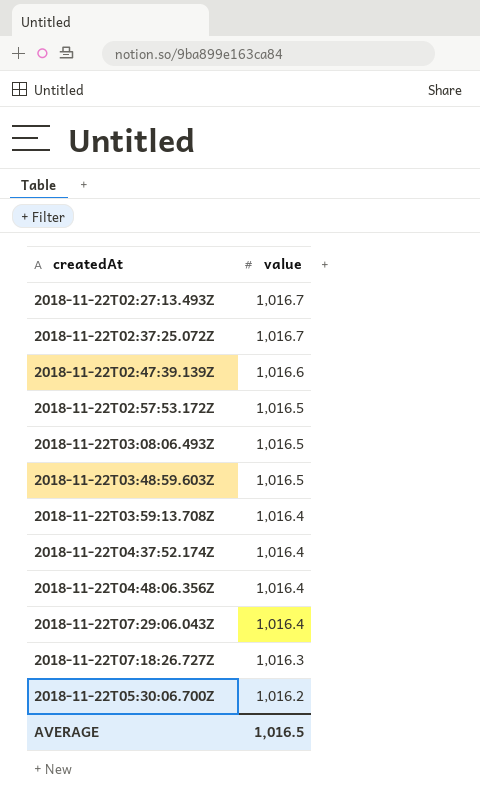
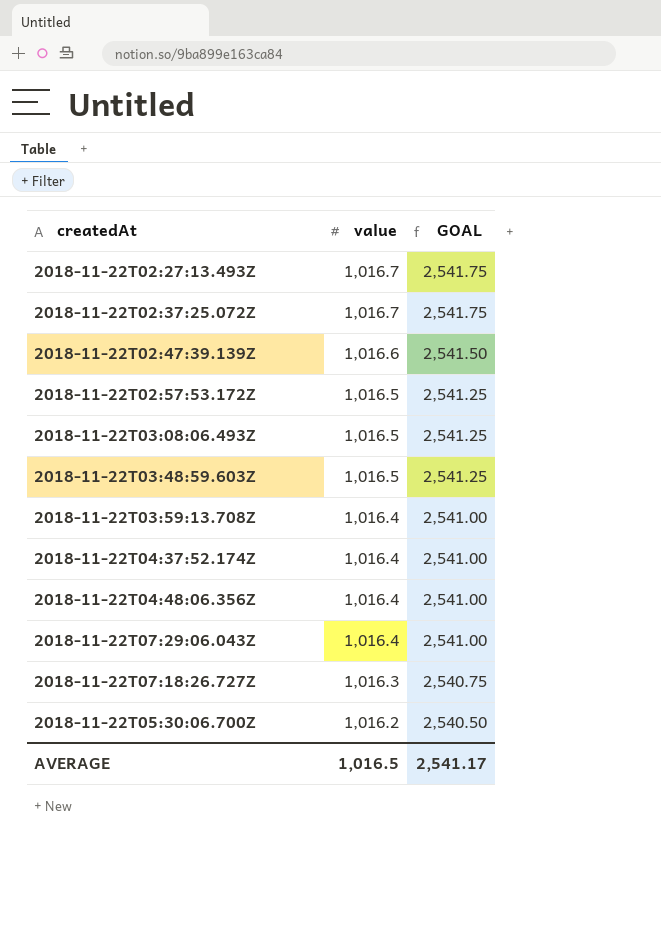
column GOAL | formula: none -> [value] * 2.5

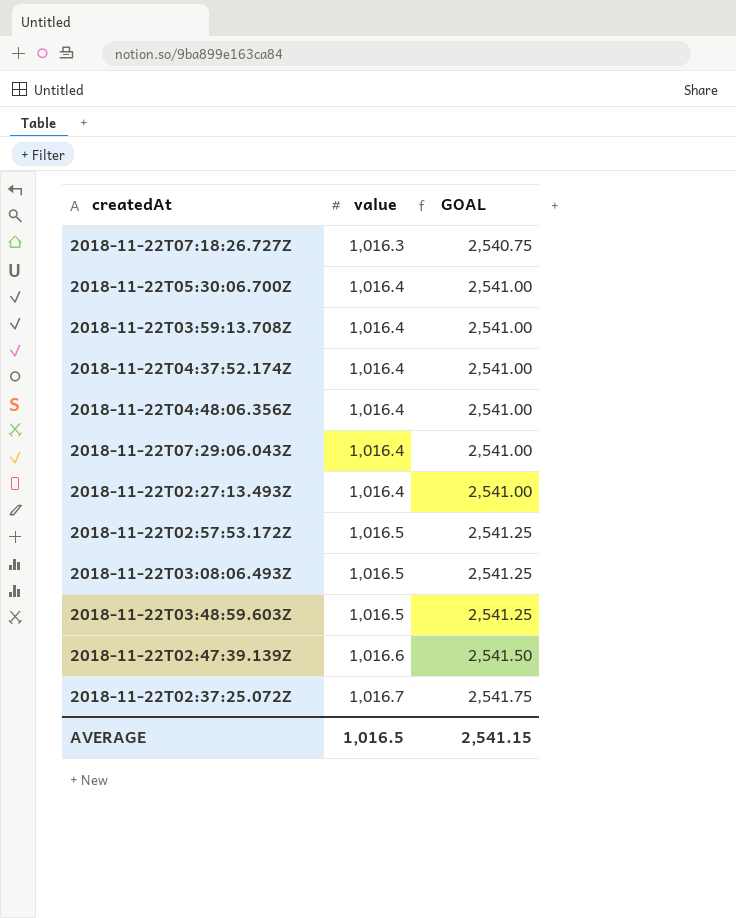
row order: value descending -> value ascending
2018-11-22T05:30:06.700Z | value: 1,016.2 -> 1,016.4
2018-11-22T05:30:06.700Z | GOAL: 2,540.50 -> 2,541.00
2018-11-22T02:27:13.493Z | value: 1,016.7 -> 1,016.4
2018-11-22T02:27:13.493Z | GOAL: 2,541.75 -> 2,541.00
AVERAGE | GOAL: 2,541.17 -> 2,541.15

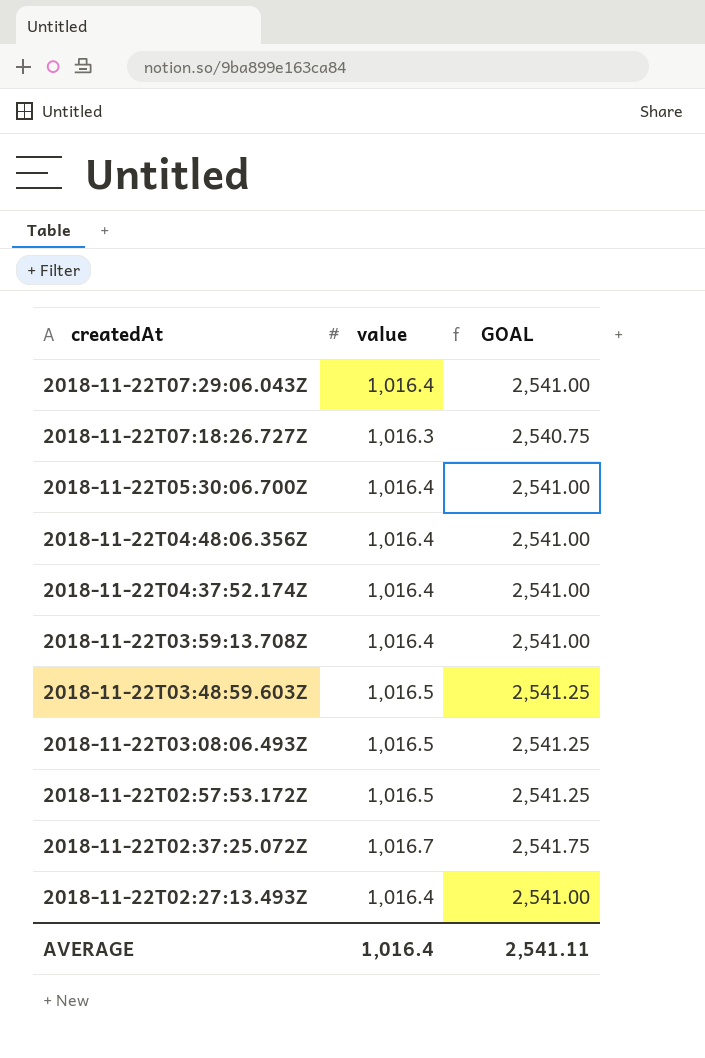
row order: value ascending -> createdAt descending
row 2018-11-22T02:47:39.139Z: 1,016.6 | 2,541.50 -> none
AVERAGE | value: 1,016.5 -> 1,016.4
AVERAGE | GOAL: 2,541.15 -> 2,541.11

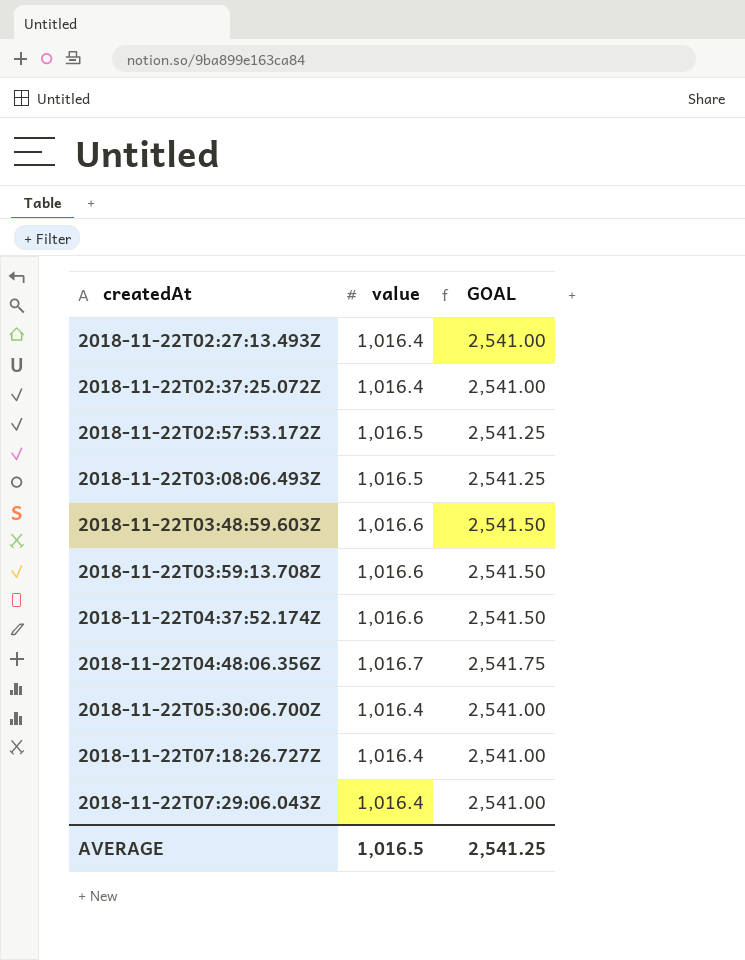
row order: createdAt descending -> createdAt ascending
2018-11-22T02:37:25.072Z | value: 1,016.7 -> 1,016.4
2018-11-22T02:37:25.072Z | GOAL: 2,541.75 -> 2,541.00
2018-11-22T03:48:59.603Z | value: 1,016.5 -> 1,016.6
2018-11-22T03:48:59.603Z | GOAL: 2,541.25 -> 2,541.50
2018-11-22T03:59:13.708Z | value: 1,016.4 -> 1,016.6
2018-11-22T03:59:13.708Z | GOAL: 2,541.00 -> 2,541.50
2018-11-22T04:37:52.174Z | value: 1,016.4 -> 1,016.6
2018-11-22T04:37:52.174Z | GOAL: 2,541.00 -> 2,541.50
2018-11-22T04:48:06.356Z | value: 1,016.4 -> 1,016.7
2018-11-22T04:48:06.356Z | GOAL: 2,541.00 -> 2,541.75
2018-11-22T07:18:26.727Z | value: 1,016.3 -> 1,016.4
2018-11-22T07:18:26.727Z | GOAL: 2,540.75 -> 2,541.00
AVERAGE | value: 1,016.4 -> 1,016.5
AVERAGE | GOAL: 2,541.11 -> 2,541.25

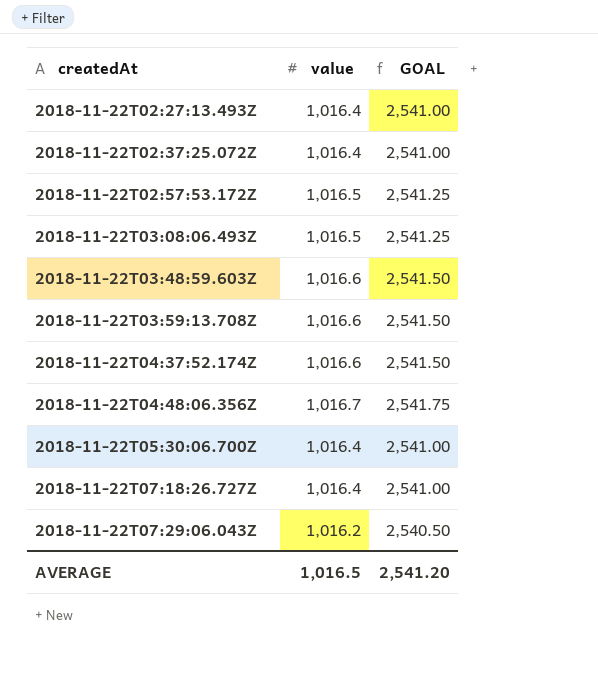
2018-11-22T07:29:06.043Z | value: 1,016.4 -> 1,016.2
2018-11-22T07:29:06.043Z | GOAL: 2,541.00 -> 2,540.50
AVERAGE | GOAL: 2,541.25 -> 2,541.20

